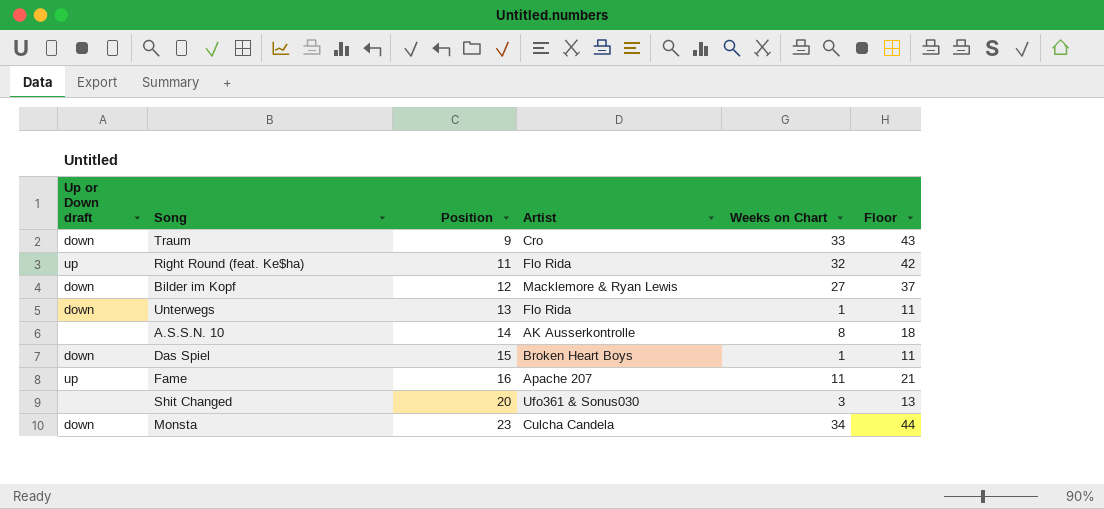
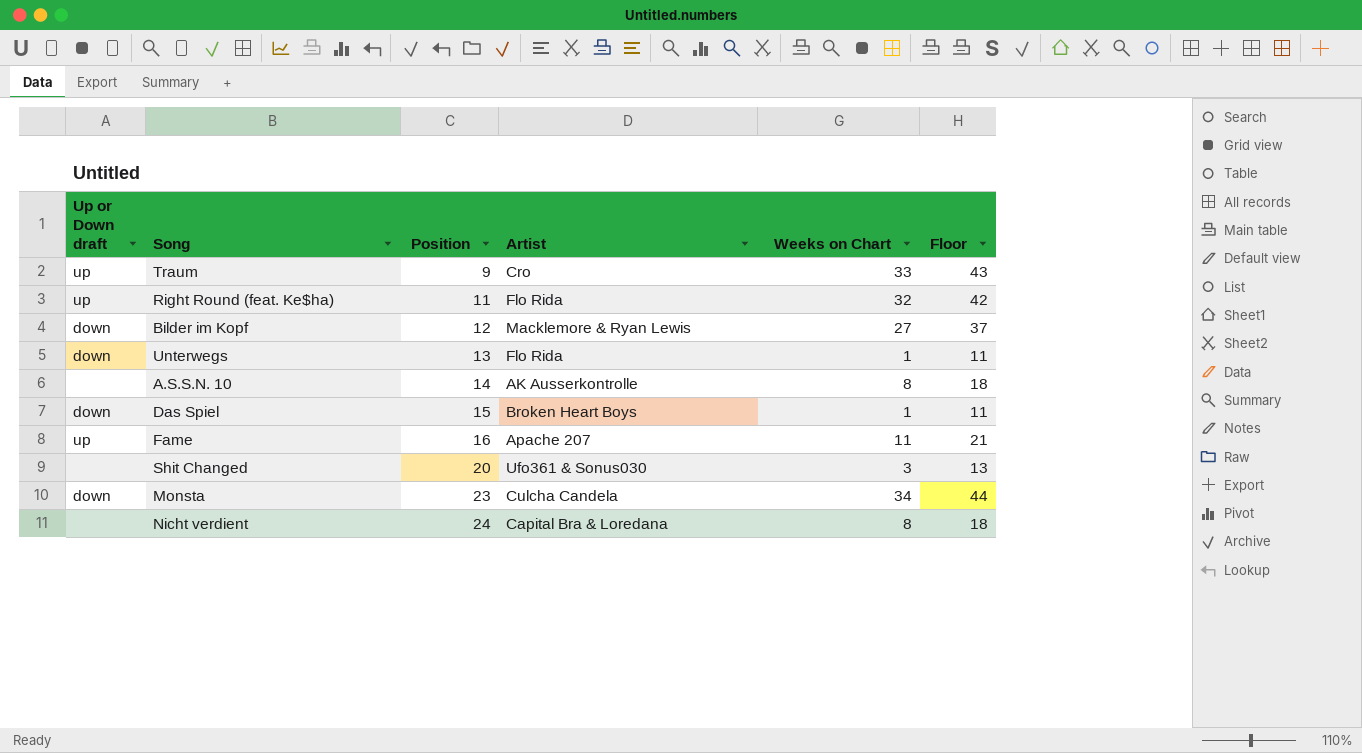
Traum | Up or Down draft: down -> up
row Nicht verdient: none -> none | 24 | Capital Bra & Loredana | 8 | 18

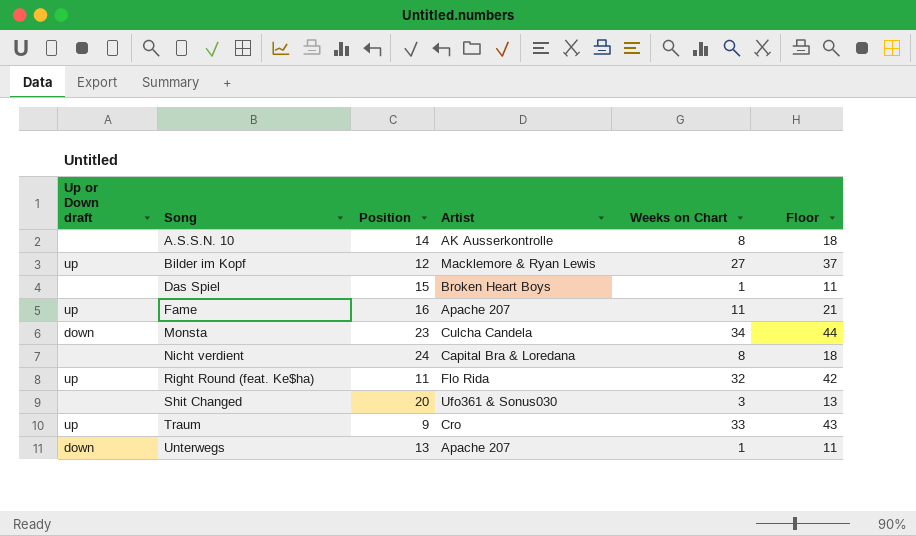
row order: Position ascending -> Song ascending
Bilder im Kopf | Up or Down draft: down -> up
Das Spiel | Up or Down draft: down -> none
Unterwegs | Artist: Flo Rida -> Apache 207

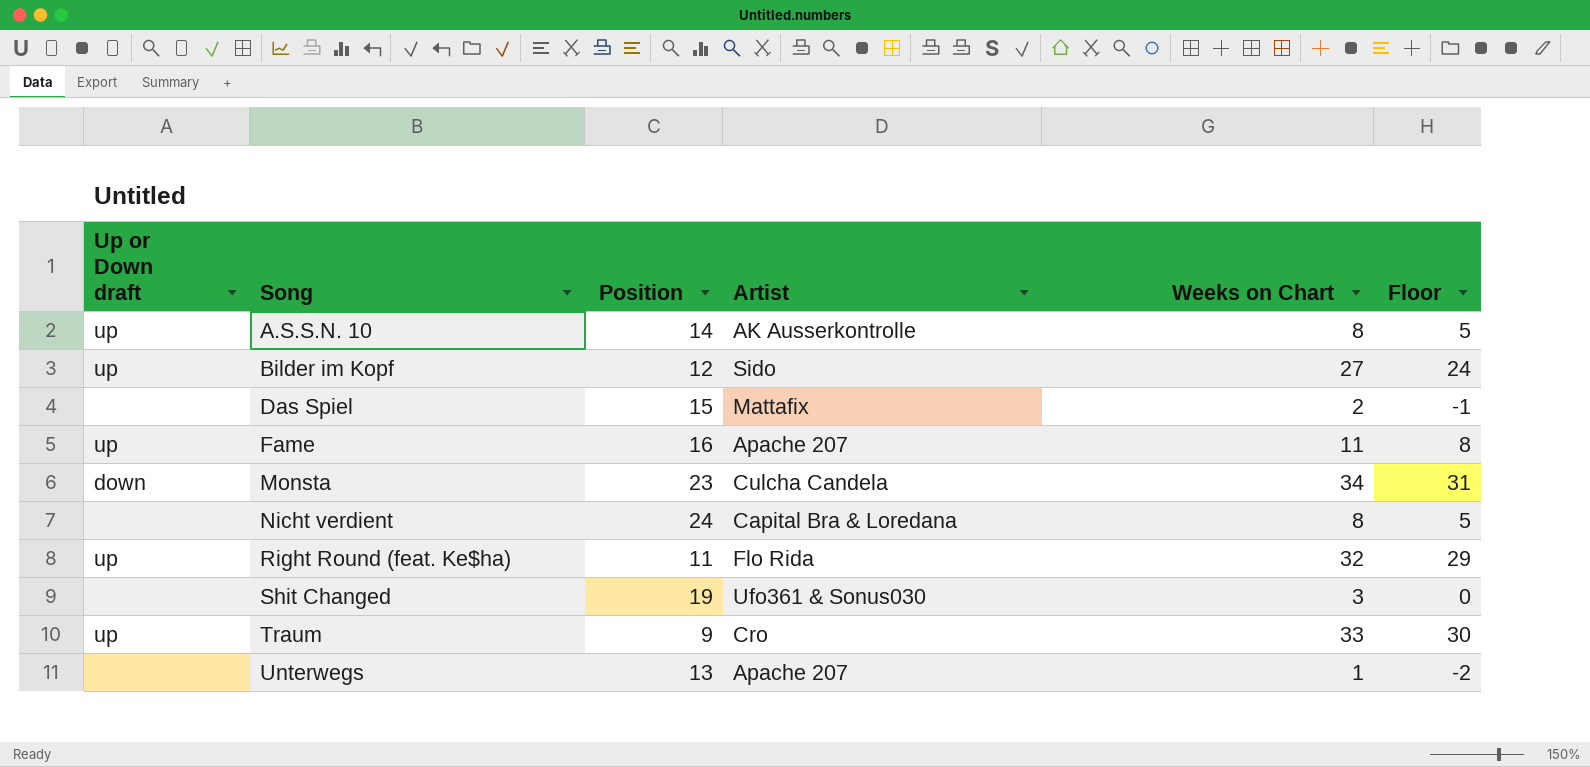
column Floor | formula: [Weeks on Chart] + 10 -> [Weeks on Chart] - 3
A.S.S.N. 10 | Up or Down draft: none -> up
Bilder im Kopf | Artist: Macklemore & Ryan Lewis -> Sido
Das Spiel | Artist: Broken Heart Boys -> Mattafix
Das Spiel | Weeks on Chart: 1 -> 2
Shit Changed | Position: 20 -> 19
Unterwegs | Up or Down draft: down -> none

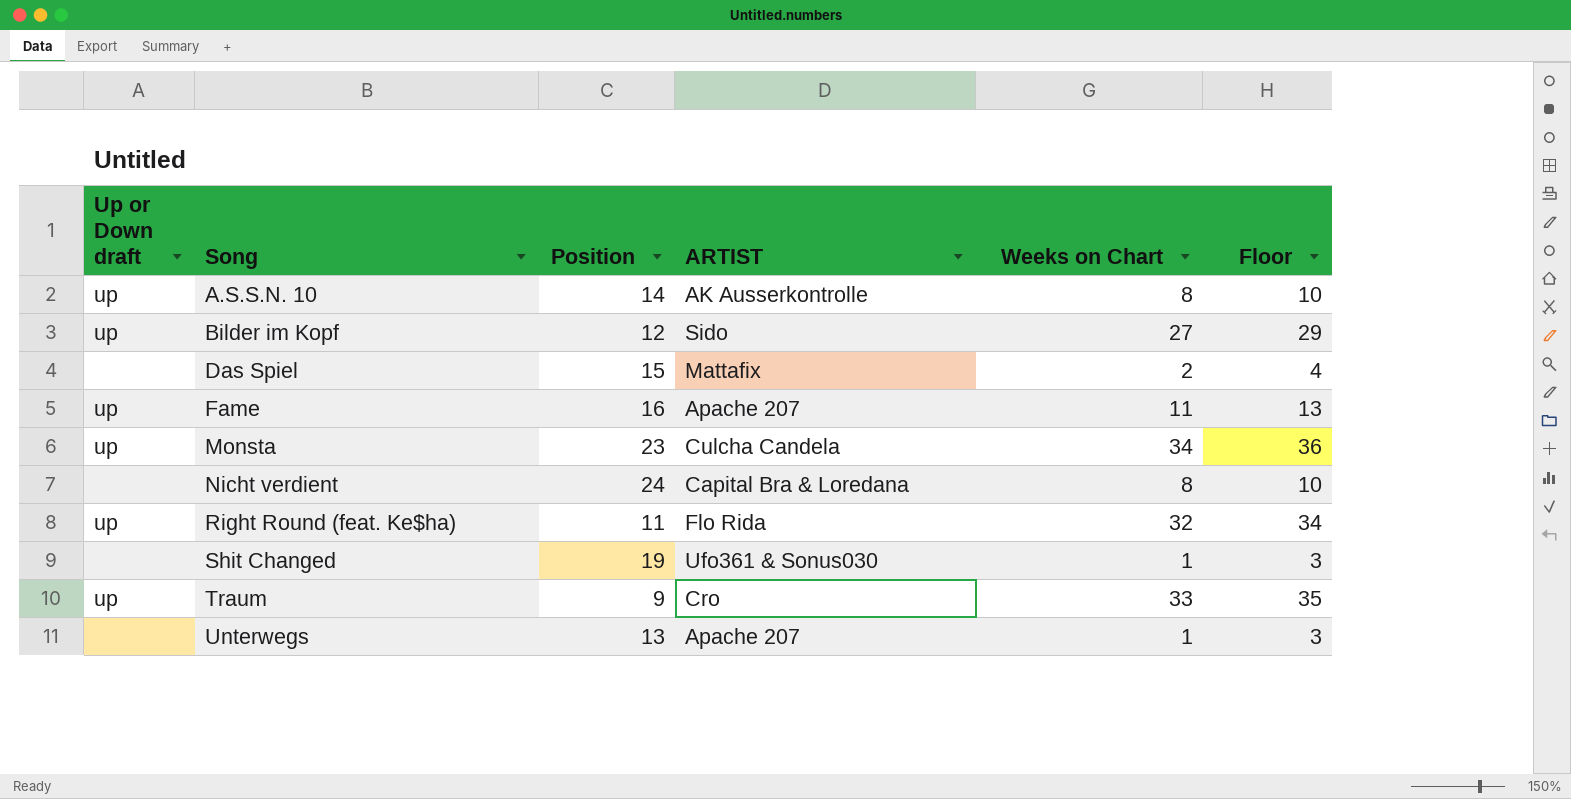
column name: Artist -> ARTIST
column Floor | formula: [Weeks on Chart] - 3 -> [Weeks on Chart] + 2
Monsta | Up or Down draft: down -> up
Shit Changed | Weeks on Chart: 3 -> 1

